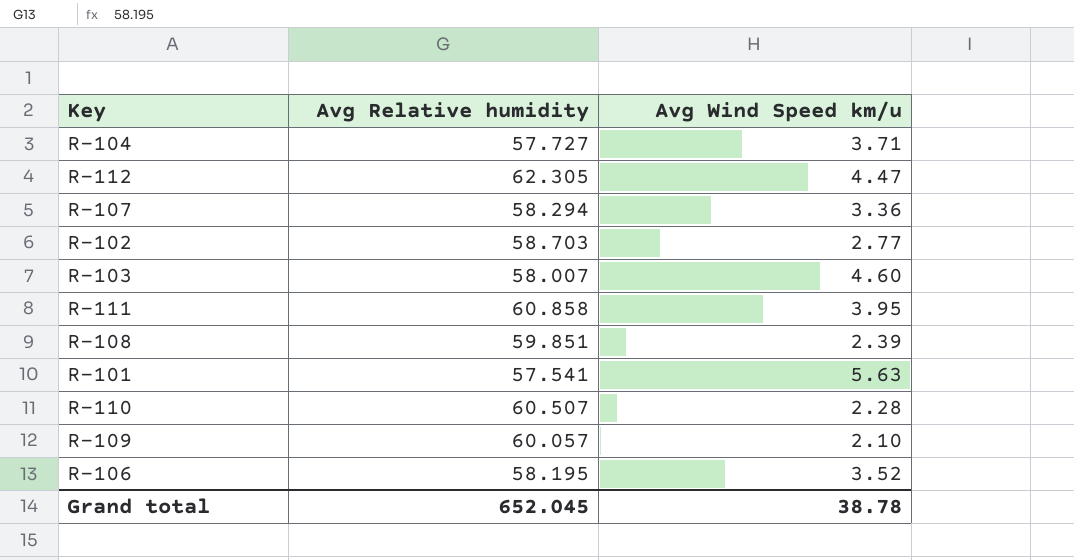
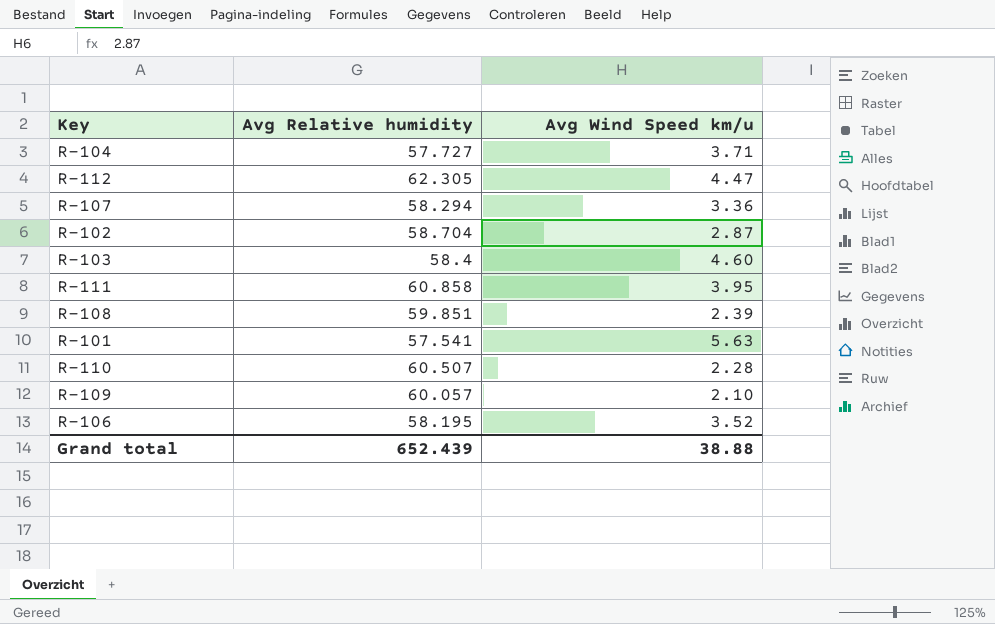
R-102 | Avg Relative humidity: 58.703 -> 58.704
R-102 | Avg Wind Speed km/u: 2.77 -> 2.87
R-103 | Avg Relative humidity: 58.007 -> 58.4
Grand total | Avg Relative humidity: 652.045 -> 652.439
Grand total | Avg Wind Speed km/u: 38.78 -> 38.88

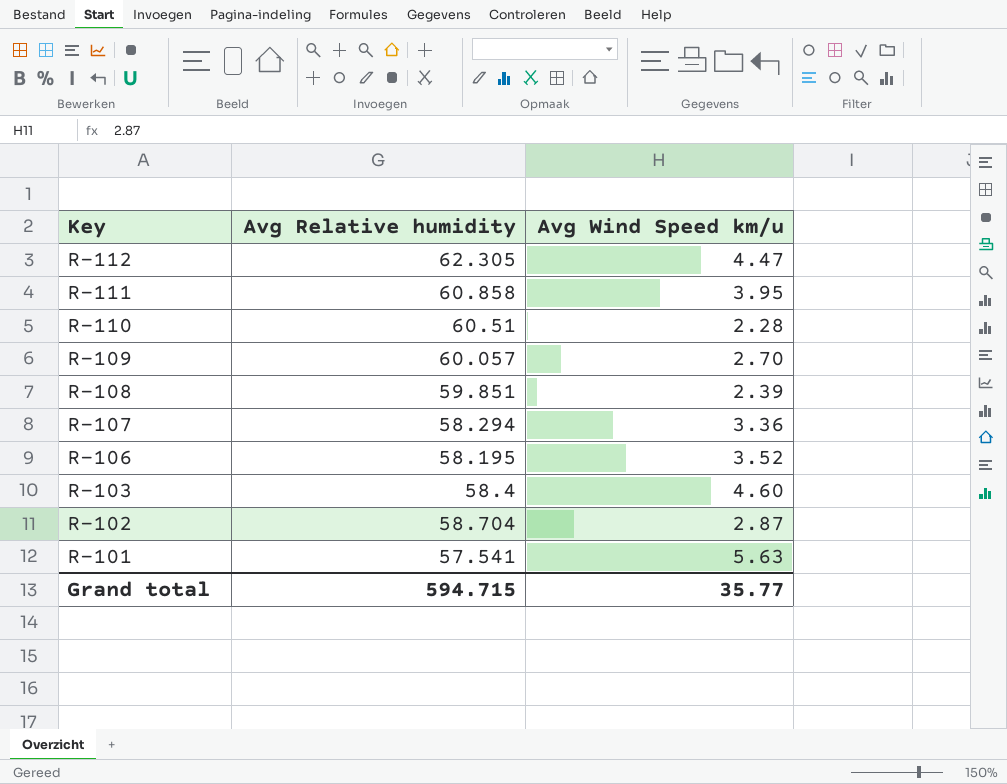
row order: none -> Key descending
row R-104: 57.727 | 3.71 -> none
R-110 | Avg Relative humidity: 60.507 -> 60.51
R-109 | Avg Wind Speed km/u: 2.10 -> 2.70
Grand total | Avg Relative humidity: 652.439 -> 594.715
Grand total | Avg Wind Speed km/u: 38.88 -> 35.77

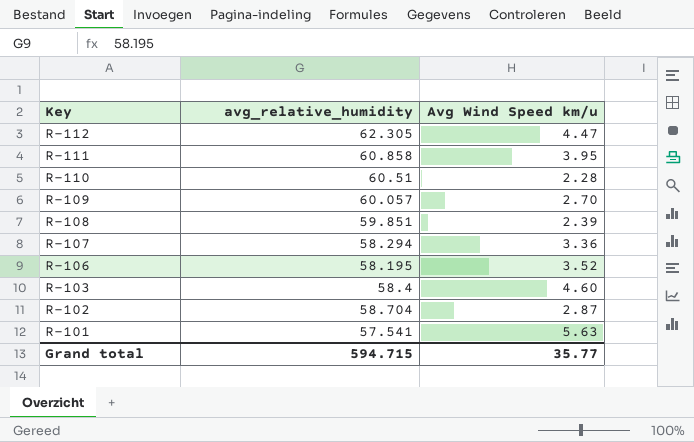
column name: Avg Relative humidity -> avg_relative_humidity

